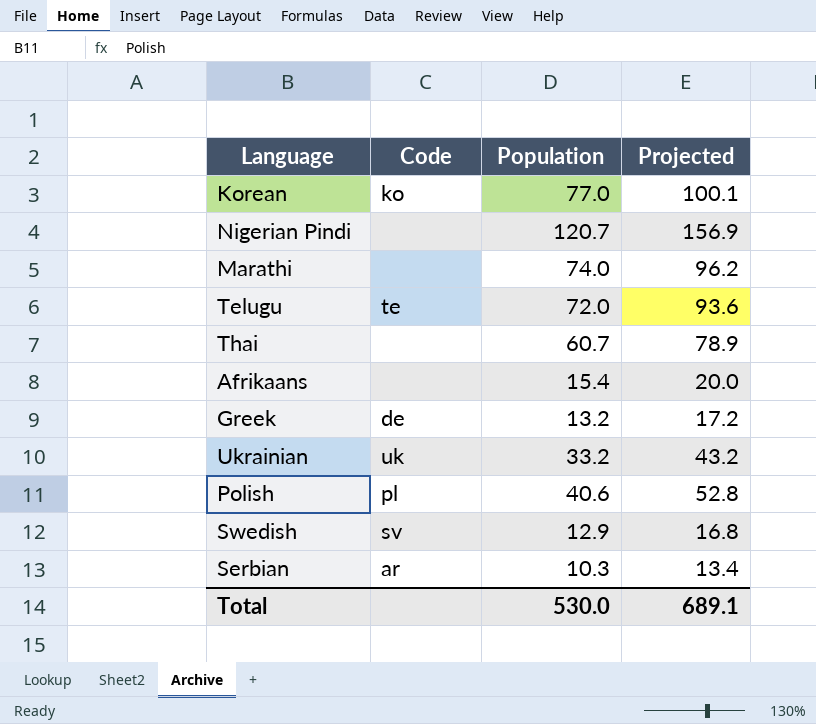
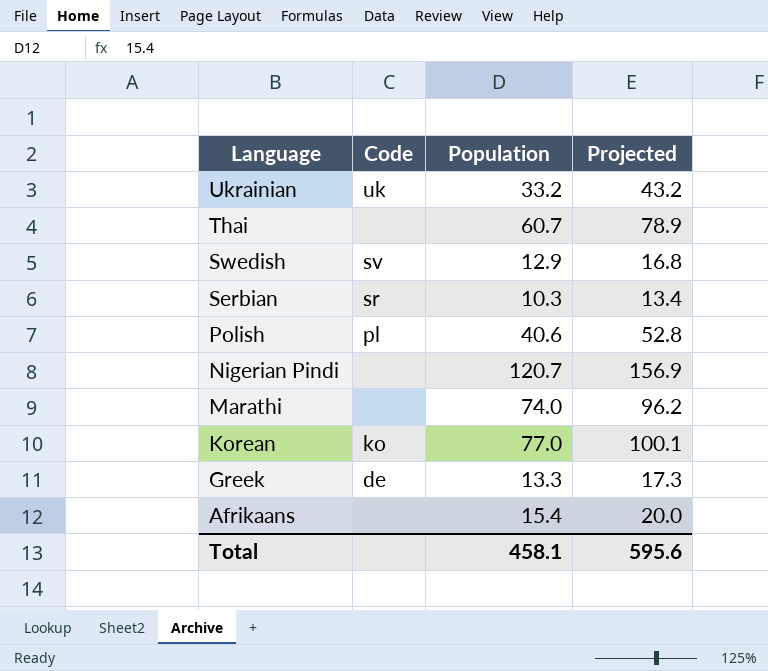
row order: none -> Language descending
row Telugu: te | 72.0 | 93.6 -> none
Serbian | Code: ar -> sr
Greek | Population: 13.2 -> 13.3
Greek | Projected: 17.2 -> 17.3
Total | Population: 530.0 -> 458.1
Total | Projected: 689.1 -> 595.6

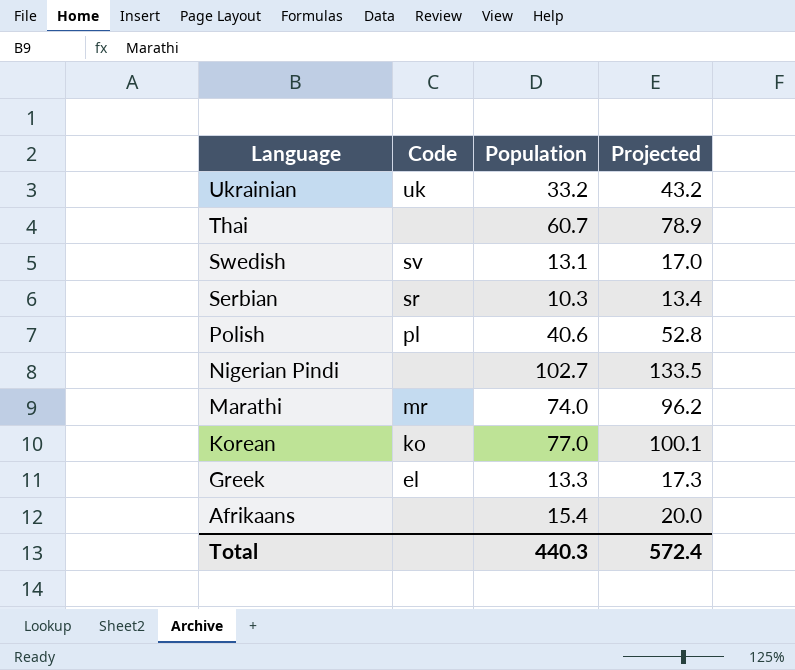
Swedish | Population: 12.9 -> 13.1
Swedish | Projected: 16.8 -> 17.0
Nigerian Pindi | Population: 120.7 -> 102.7
Nigerian Pindi | Projected: 156.9 -> 133.5
Marathi | Code: none -> mr
Greek | Code: de -> el
Total | Population: 458.1 -> 440.3
Total | Projected: 595.6 -> 572.4

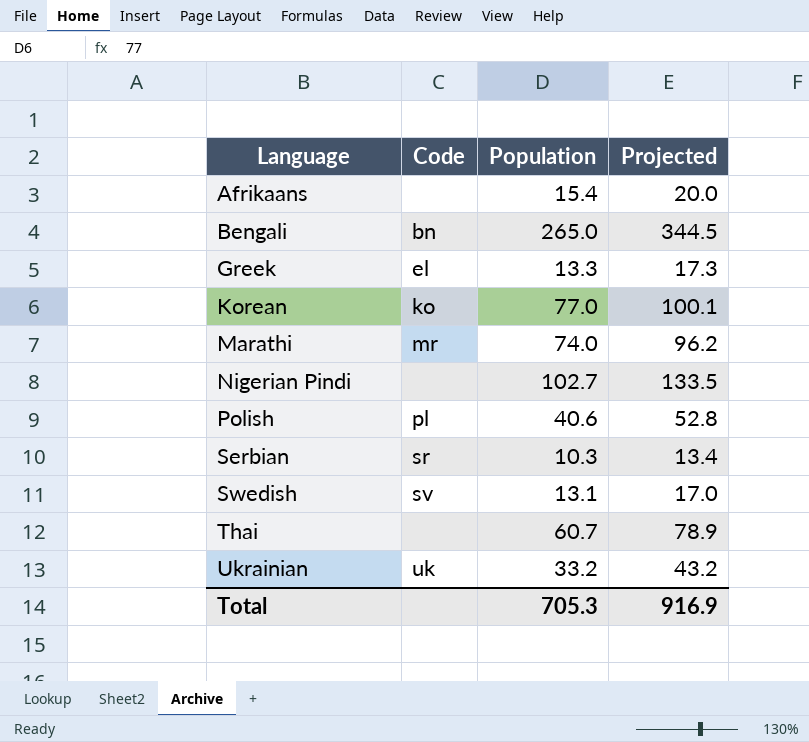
row order: Language descending -> Language ascending
row Bengali: none -> bn | 265.0 | 344.5
Total | Population: 440.3 -> 705.3
Total | Projected: 572.4 -> 916.9

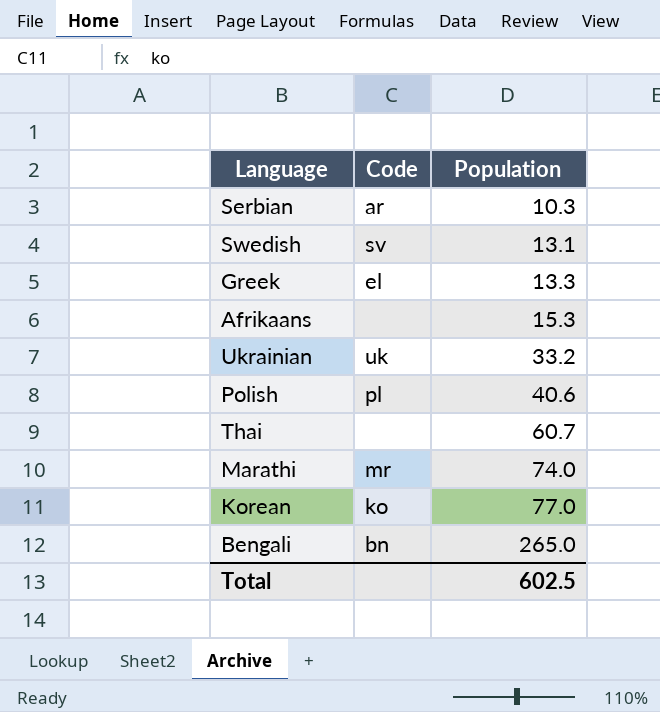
row order: Language ascending -> Population ascending
column Projected | formula: [Population] * 1.3 -> none
row Nigerian Pindi: none | 102.7 | 133.5 -> none
Serbian | Code: sr -> ar
Afrikaans | Population: 15.4 -> 15.3
Total | Population: 705.3 -> 602.5

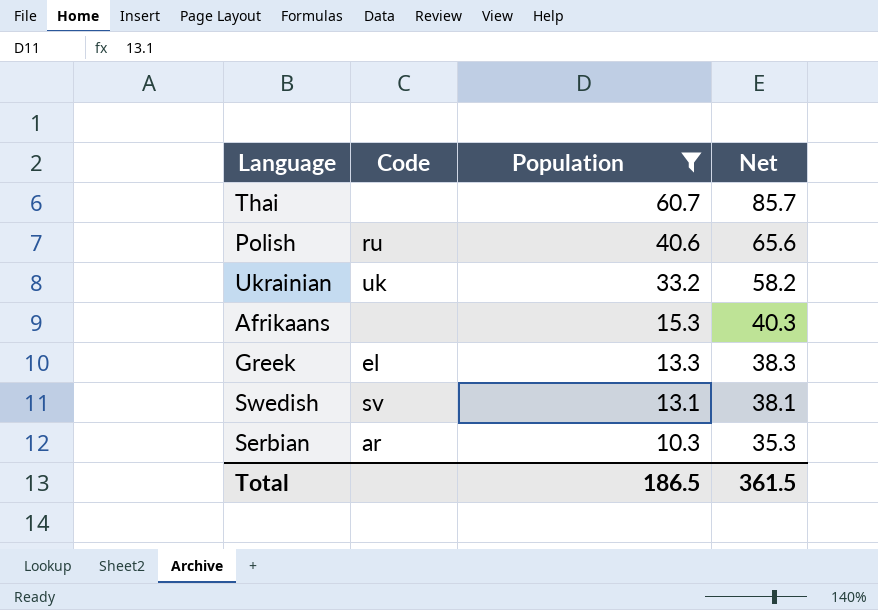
filter: none -> Population <= 60.7
row order: Population ascending -> Population descending
column Net | formula: none -> [Population] + 25
Polish | Code: pl -> ru
Total | Population: 602.5 -> 186.5

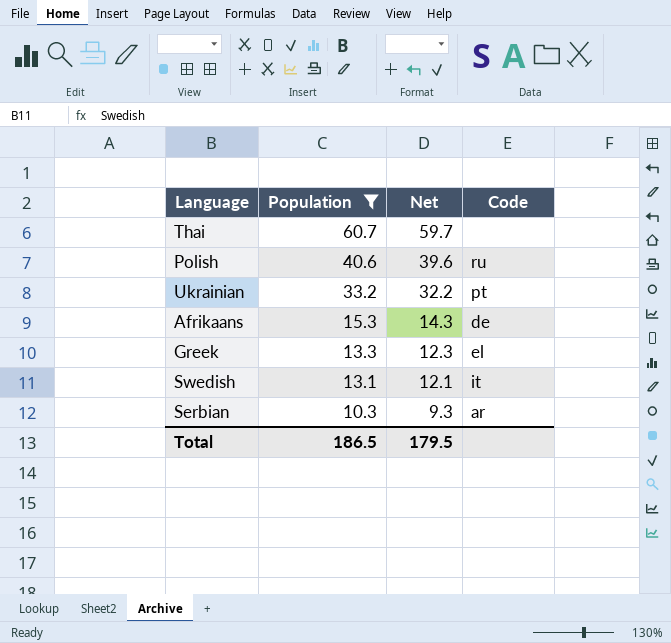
column Net | formula: [Population] + 25 -> [Population] - 1
column Code | position: 2 -> 4
Ukrainian | Code: uk -> pt
Afrikaans | Code: none -> de
Swedish | Code: sv -> it
Total | Net: 361.5 -> 179.5

